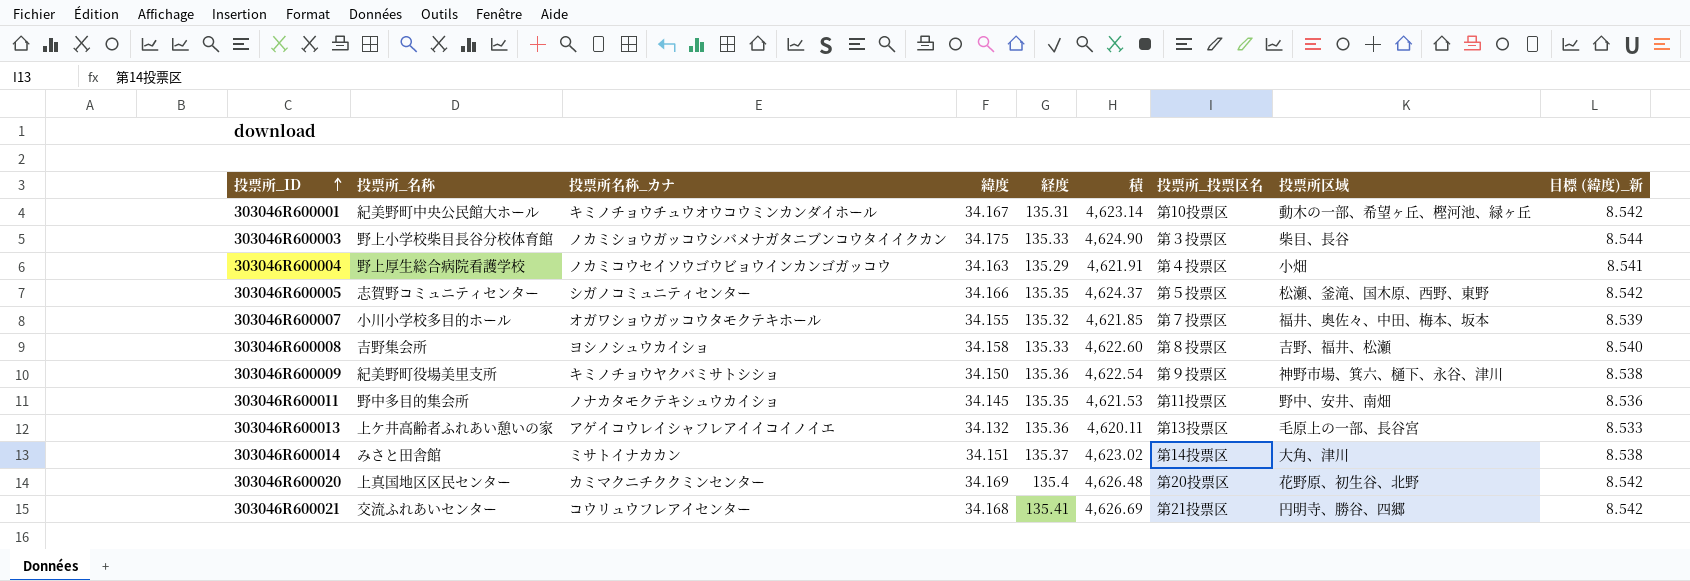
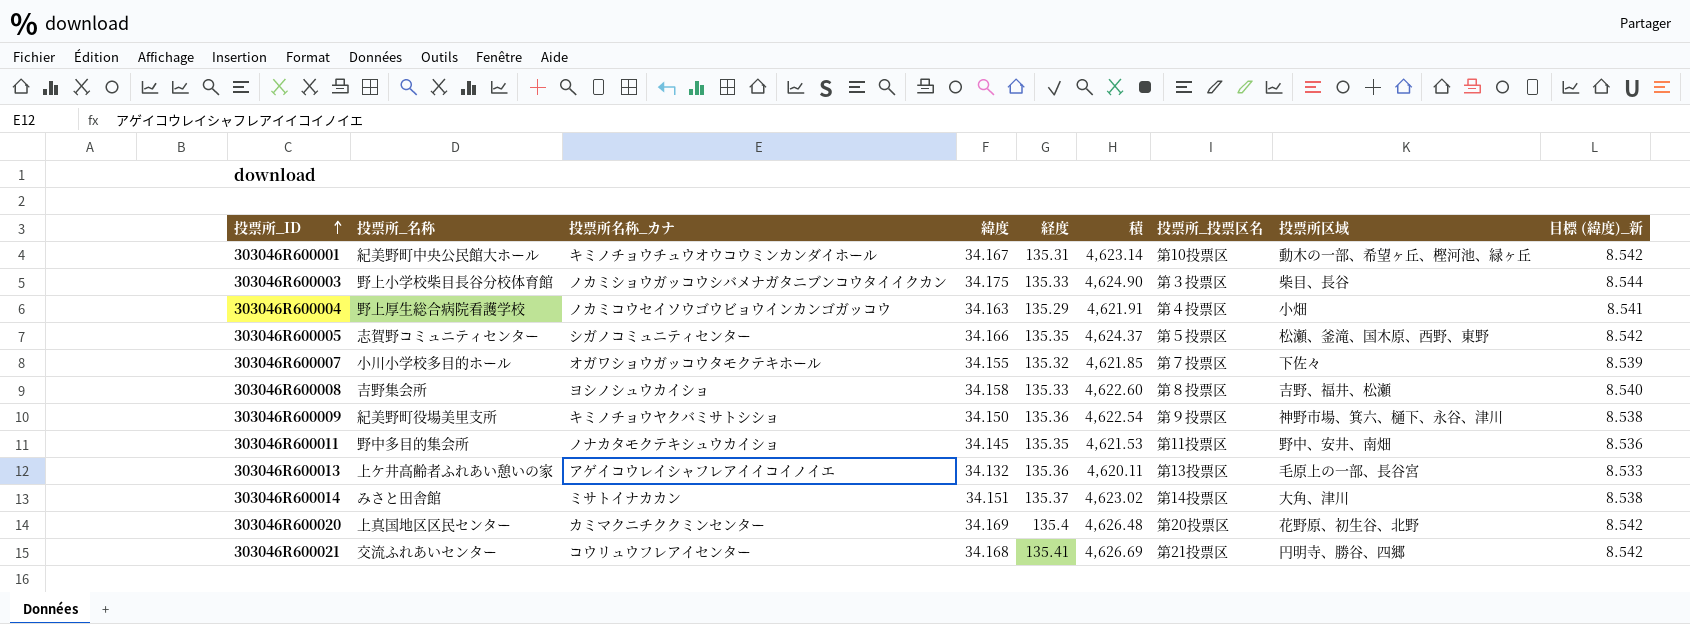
303046R600007 | 投票所区域: 福井、奥佐々、中田、梅本、坂本 -> 下佐々

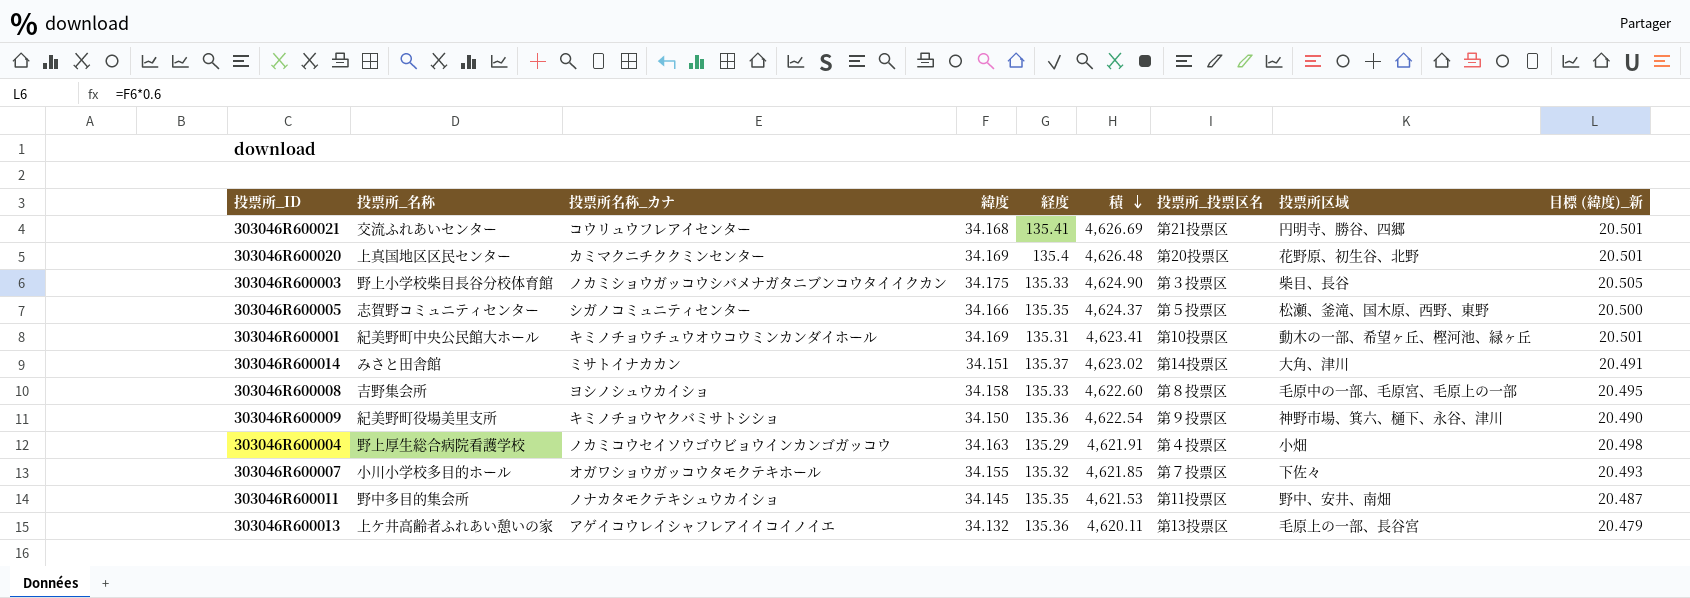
row order: 投票所_ID ascending -> 積 descending
column 目標 (緯度)_新 | formula: [緯度] * 0.25 -> [緯度] * 0.6
303046R600001 | 緯度: 34.167 -> 34.169
303046R600001 | 積: 4,623.14 -> 4,623.41
303046R600008 | 投票所区域: 吉野、福井、松瀬 -> 毛原中の一部、毛原宮、毛原上の一部

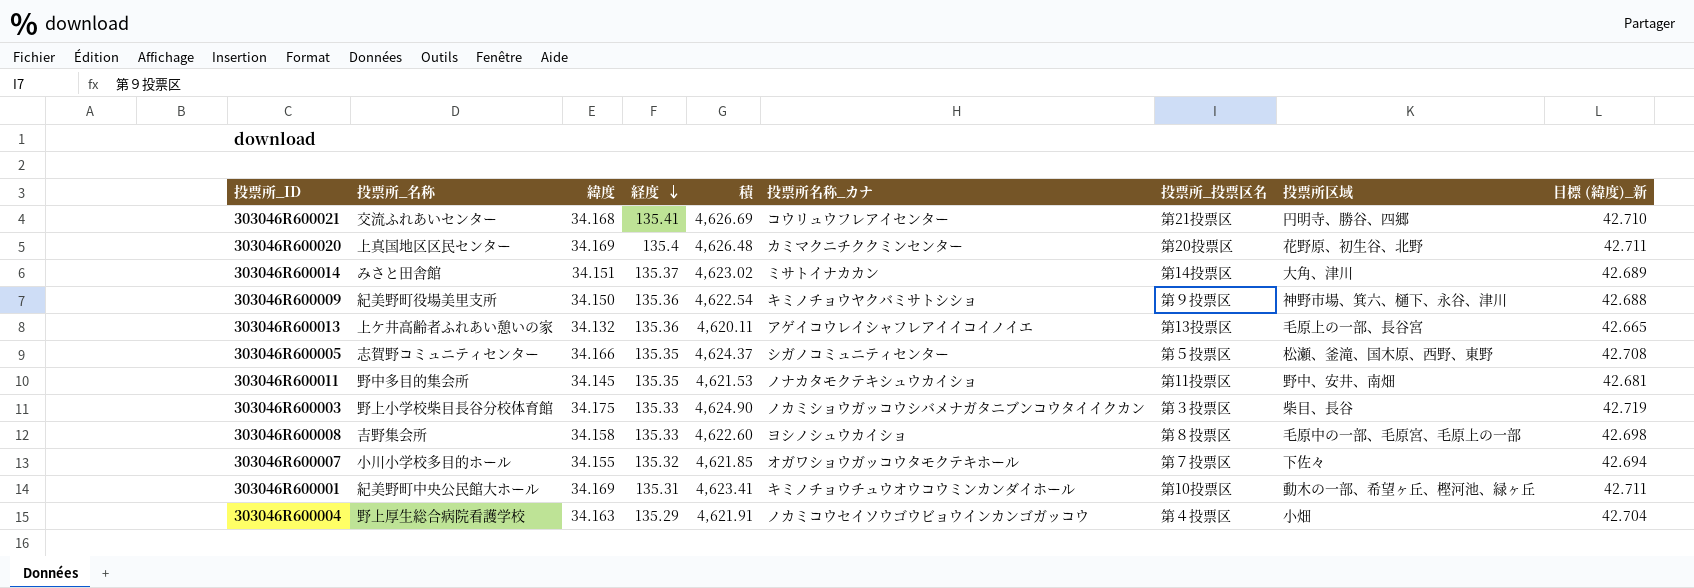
row order: 積 descending -> 経度 descending
column 投票所名称_カナ | position: 3 -> 6
column 目標 (緯度)_新 | formula: [緯度] * 0.6 -> [緯度] * 1.25

